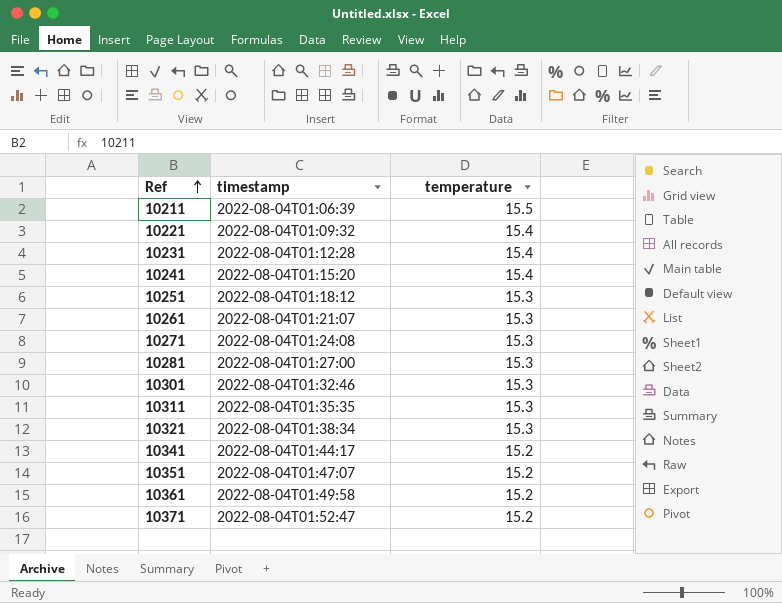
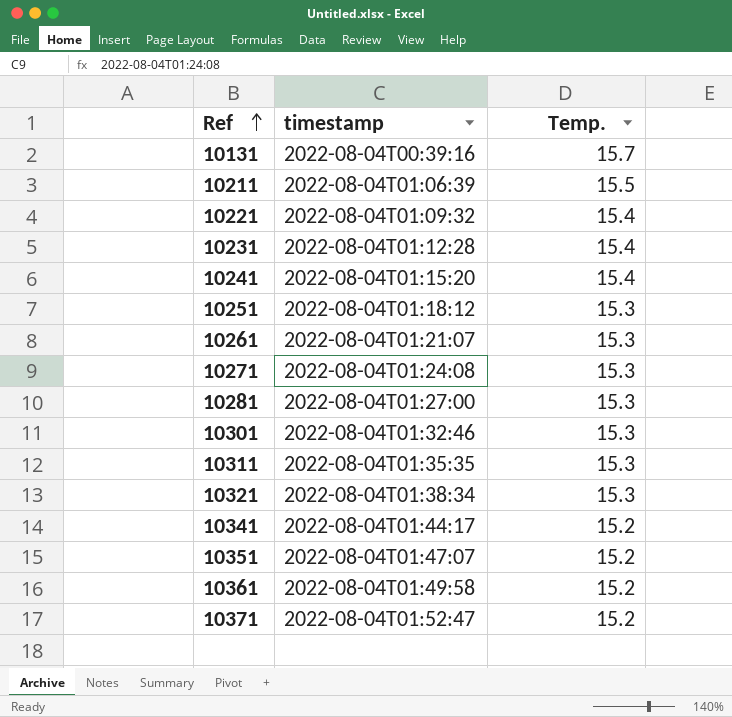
column name: temperature -> Temp.
row 10131: none -> 2022-08-04T00:39:16 | 15.7

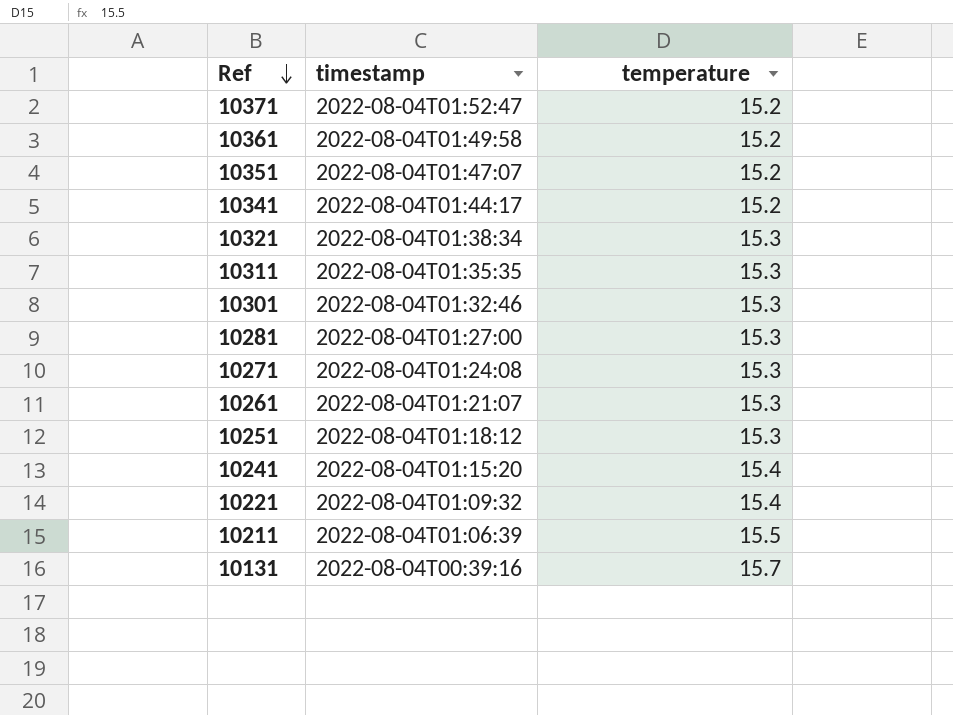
row order: Ref ascending -> Ref descending
column name: Temp. -> temperature
row 10231: 2022-08-04T01:12:28 | 15.4 -> none

